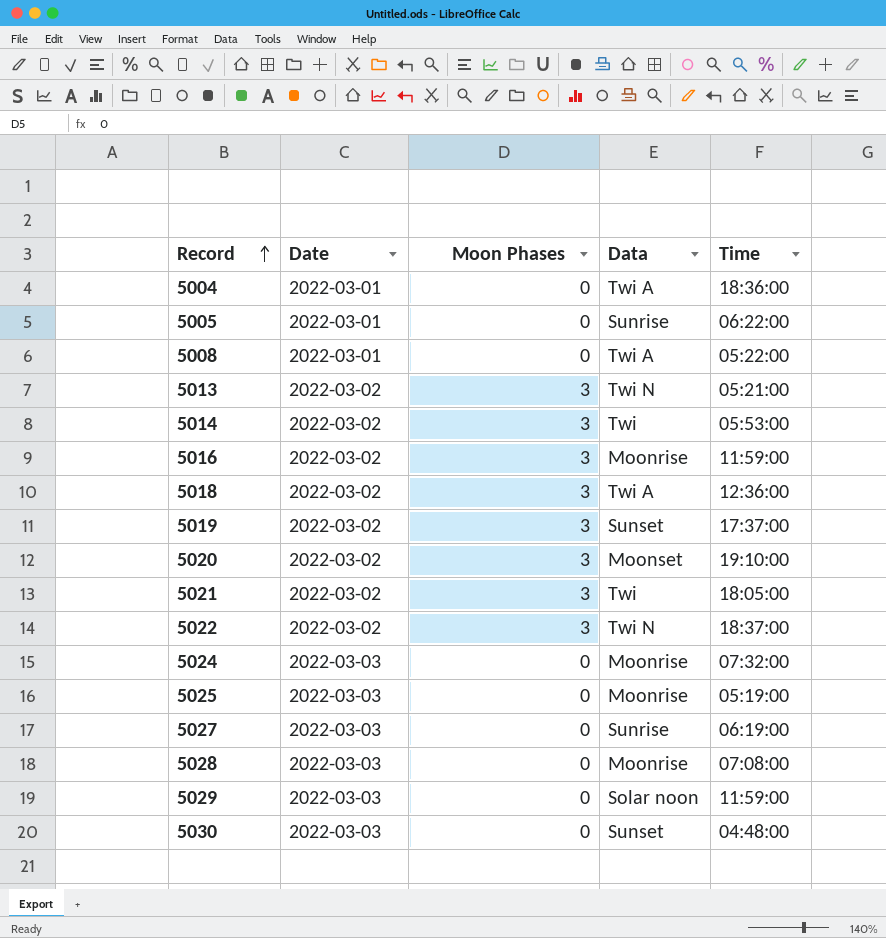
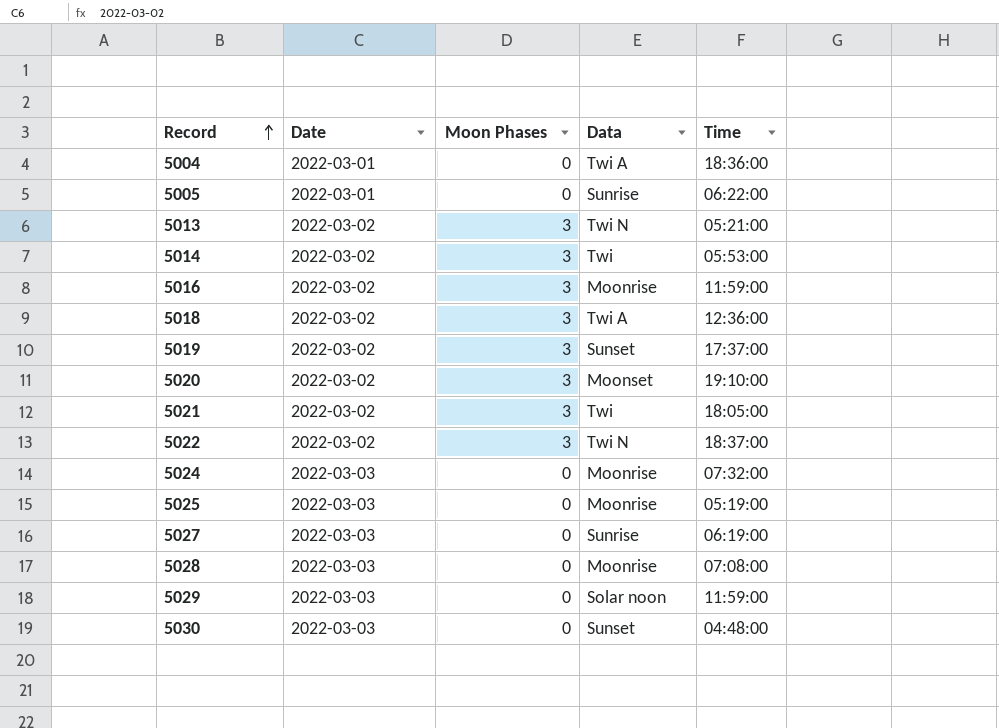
row 5008: 2022-03-01 | 0 | Twi A | 05:22:00 -> none

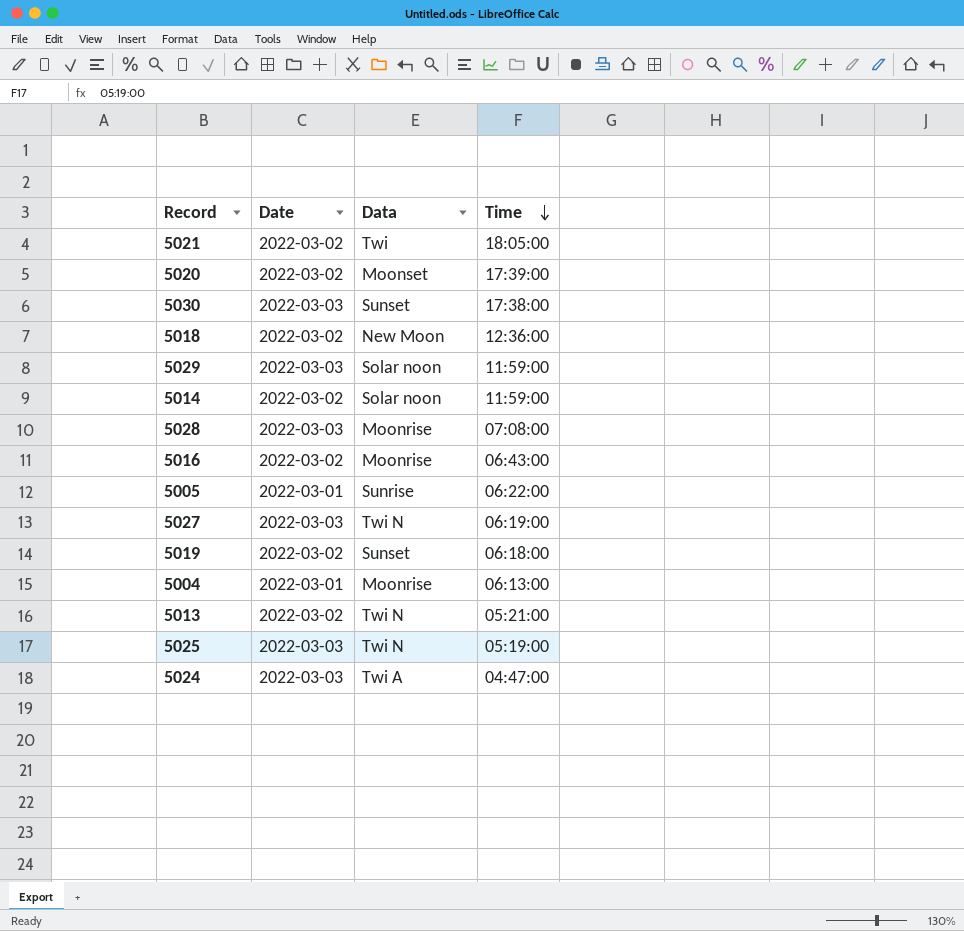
row order: Record ascending -> Time descending
column Moon Phases | position: 3 -> none
row 5022: 2022-03-02 | 3 | Twi N | 18:37:00 -> none
5020 | Time: 19:10:00 -> 17:39:00
5030 | Time: 04:48:00 -> 17:38:00
5018 | Data: Twi A -> New Moon
5014 | Data: Twi -> Solar noon
5014 | Time: 05:53:00 -> 11:59:00
5016 | Time: 11:59:00 -> 06:43:00
5027 | Data: Sunrise -> Twi N
5019 | Time: 17:37:00 -> 06:18:00
5004 | Data: Twi A -> Moonrise
5004 | Time: 18:36:00 -> 06:13:00
5025 | Data: Moonrise -> Twi N
5024 | Data: Moonrise -> Twi A
5024 | Time: 07:32:00 -> 04:47:00

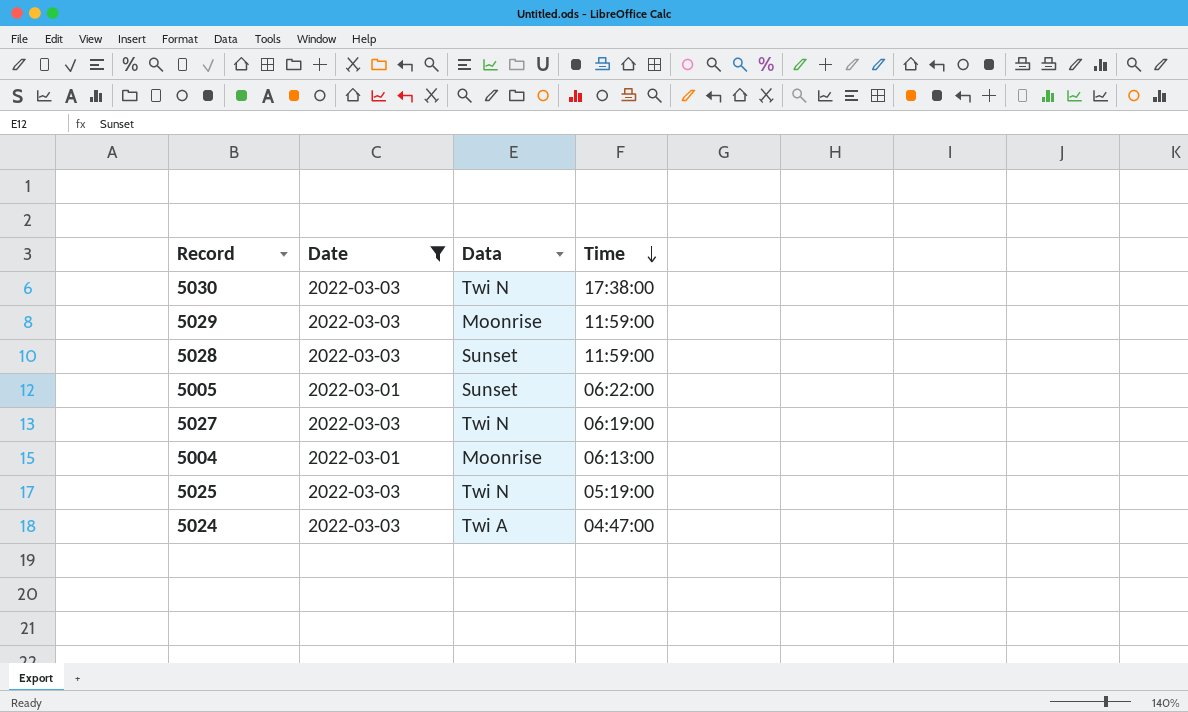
filter: none -> Date != 2022-03-02
5030 | Data: Sunset -> Twi N
5029 | Data: Solar noon -> Moonrise
5028 | Data: Moonrise -> Sunset
5028 | Time: 07:08:00 -> 11:59:00
5005 | Data: Sunrise -> Sunset

